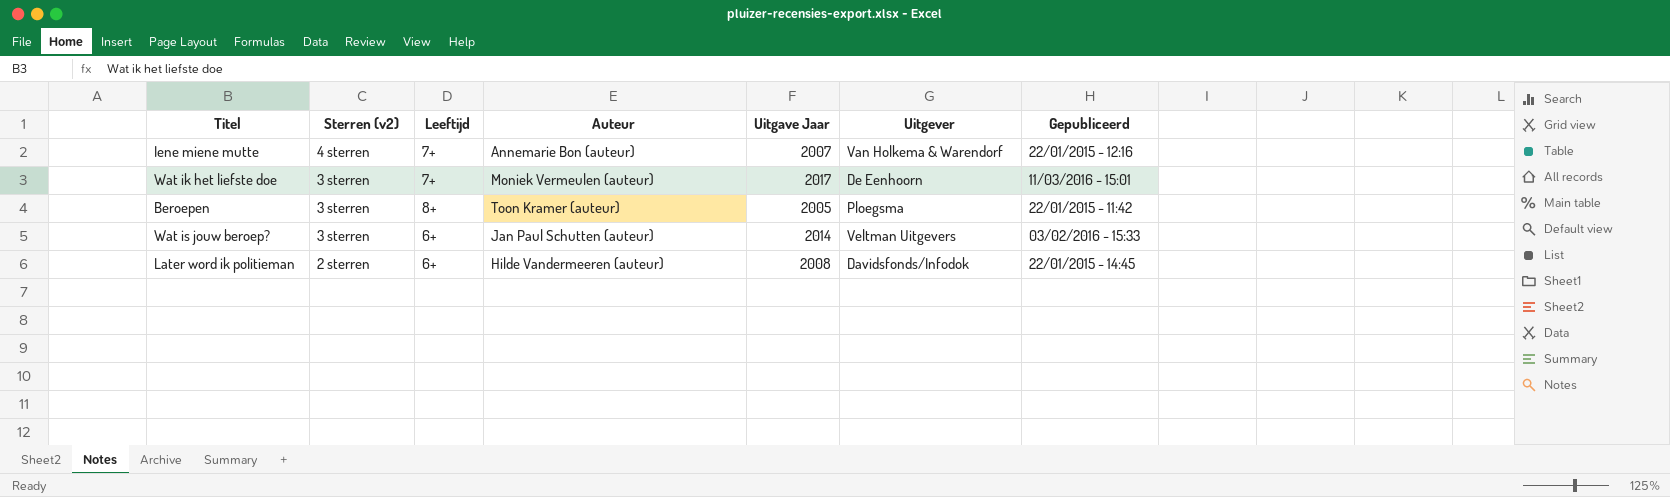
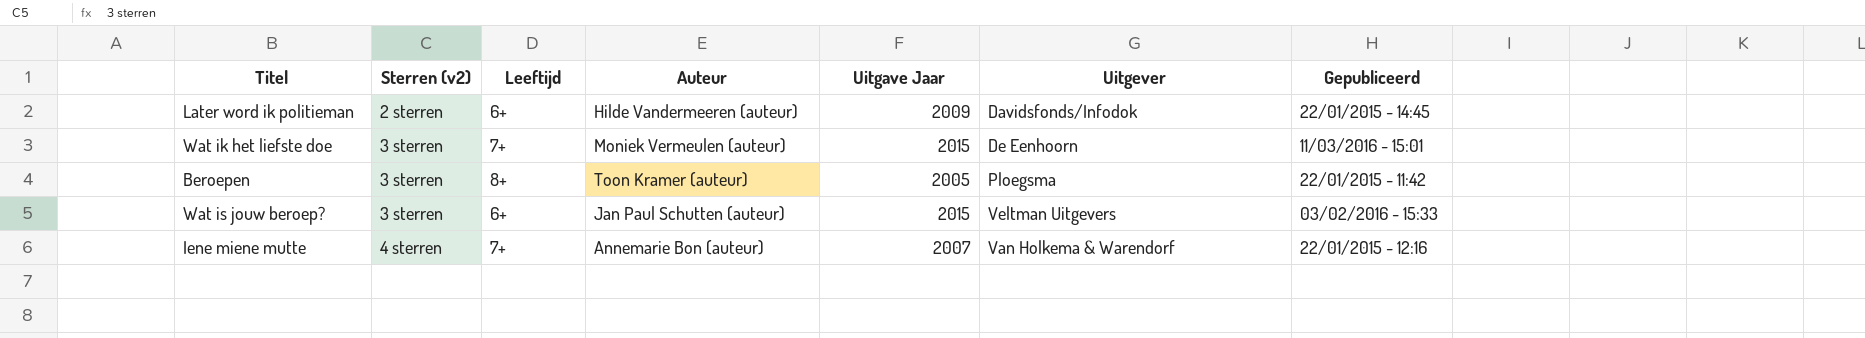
row order: Sterren (v2) descending -> Sterren (v2) ascending
Later word ik politieman | Uitgave Jaar: 2008 -> 2009
Wat ik het liefste doe | Uitgave Jaar: 2017 -> 2015
Wat is jouw beroep? | Uitgave Jaar: 2014 -> 2015

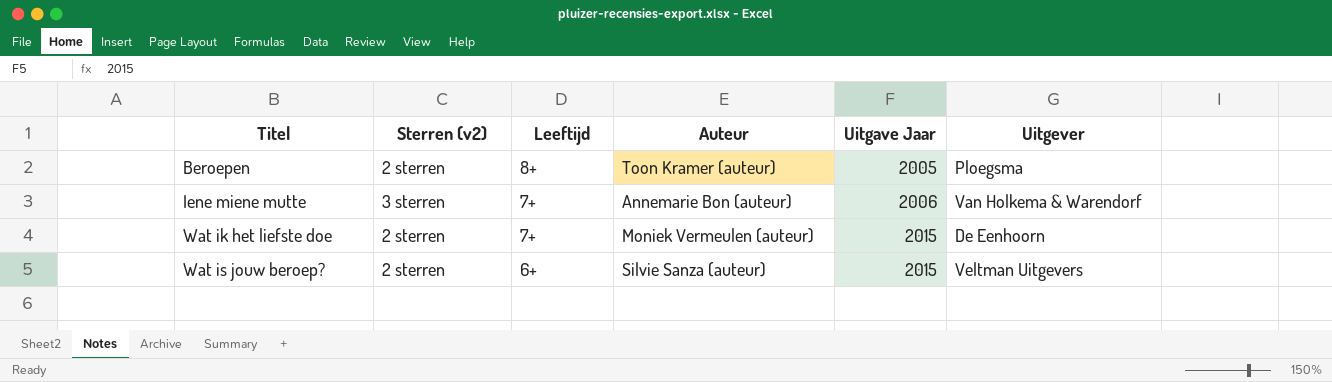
row order: Sterren (v2) ascending -> Titel ascending
column Gepubliceerd | position: 7 -> none
row Later word ik politieman: 2 sterren | 6+ | Hilde Vandermeeren (auteur) | 2009 | Davidsfonds/Infodok | 22/01/2015 - 14:45 -> none
Beroepen | Sterren (v2): 3 sterren -> 2 sterren
Iene miene mutte | Sterren (v2): 4 sterren -> 3 sterren
Iene miene mutte | Uitgave Jaar: 2007 -> 2006
Wat ik het liefste doe | Sterren (v2): 3 sterren -> 2 sterren
Wat is jouw beroep? | Sterren (v2): 3 sterren -> 2 sterren
Wat is jouw beroep? | Auteur: Jan Paul Schutten (auteur) -> Silvie Sanza (auteur)

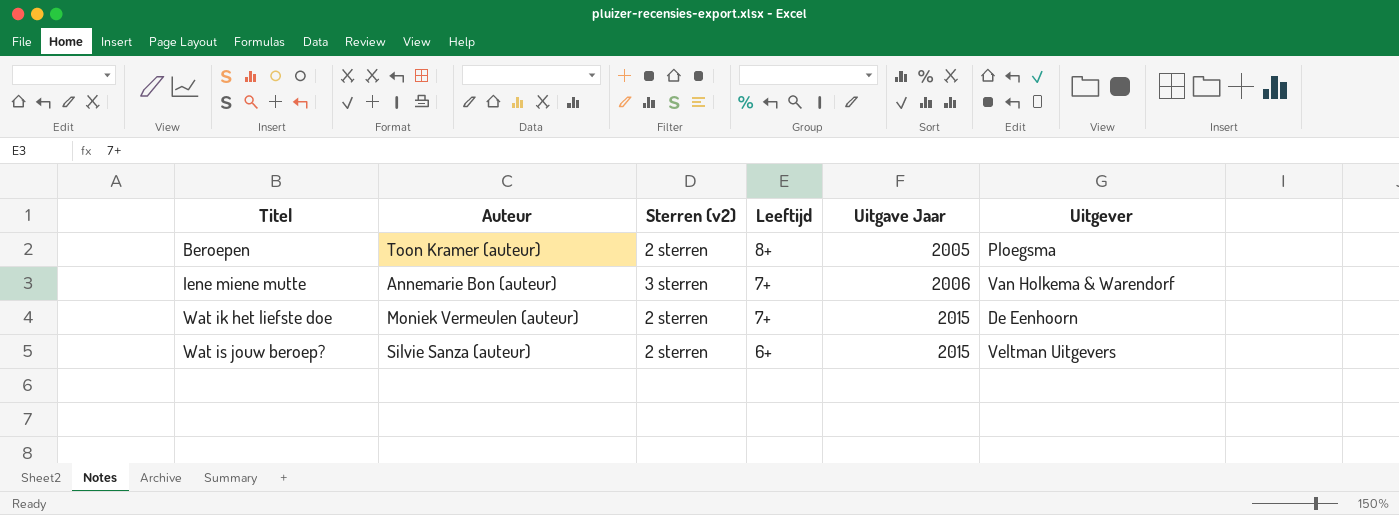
column Auteur | position: 4 -> 2

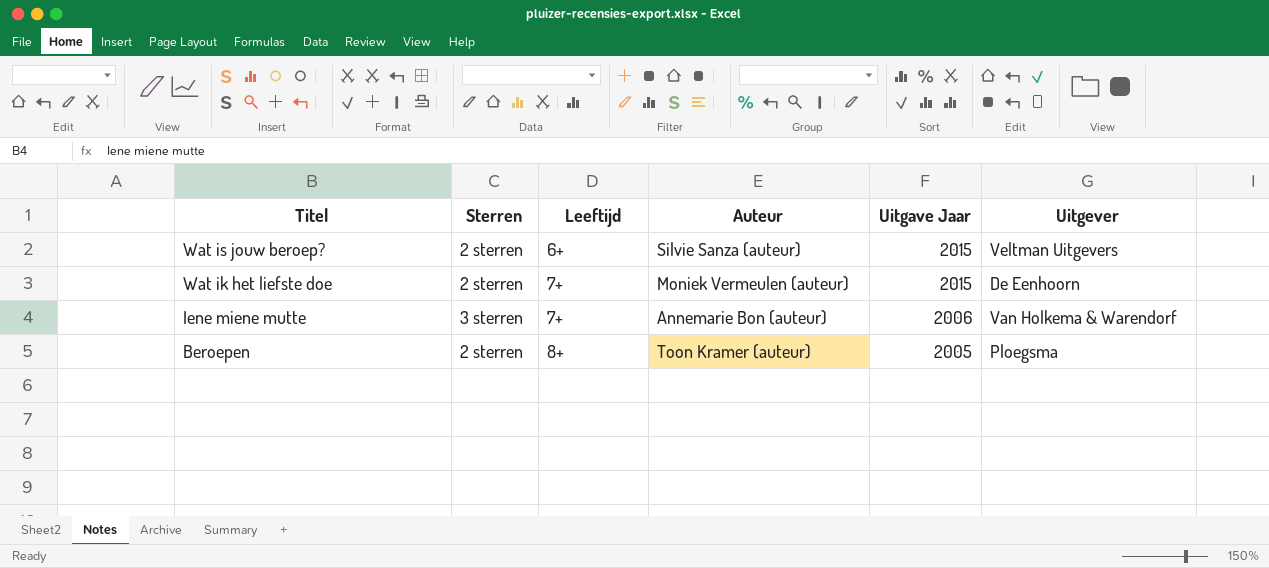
row order: Titel ascending -> Titel descending
column name: Sterren (v2) -> Sterren
column Auteur | position: 2 -> 4

